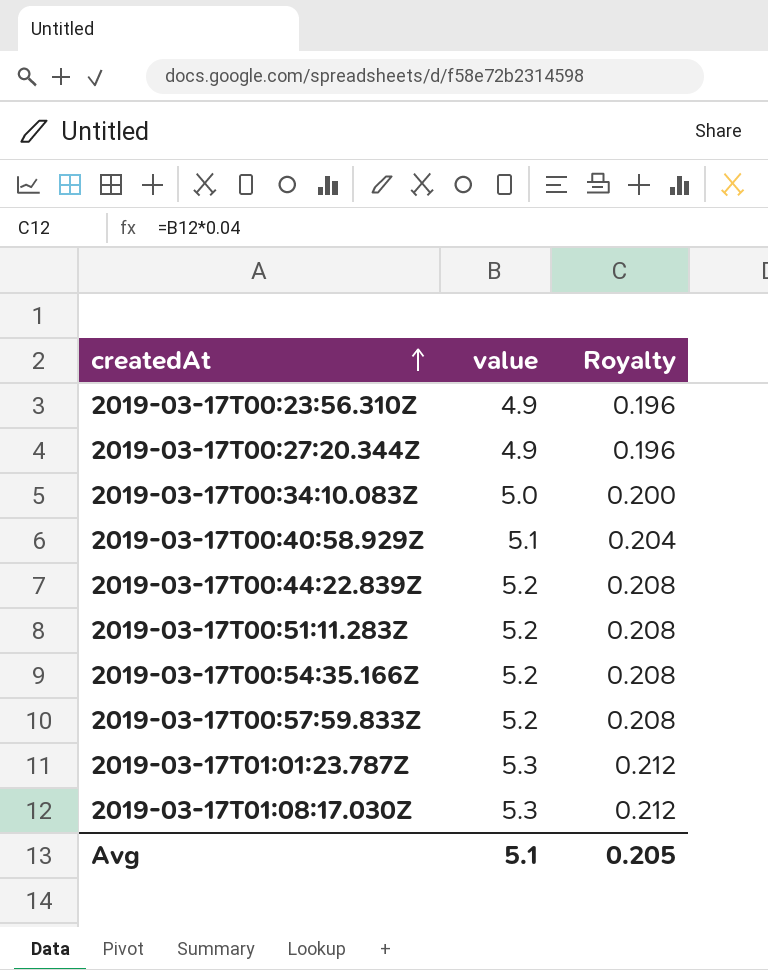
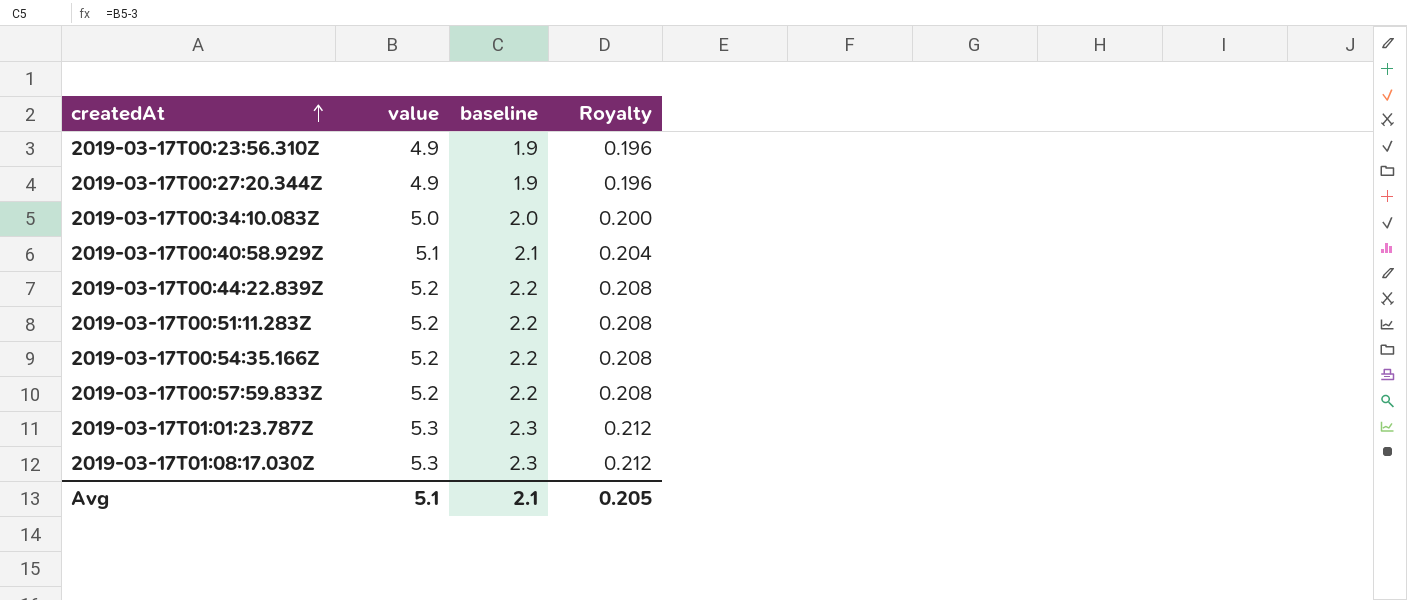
column baseline | formula: none -> [value] - 3

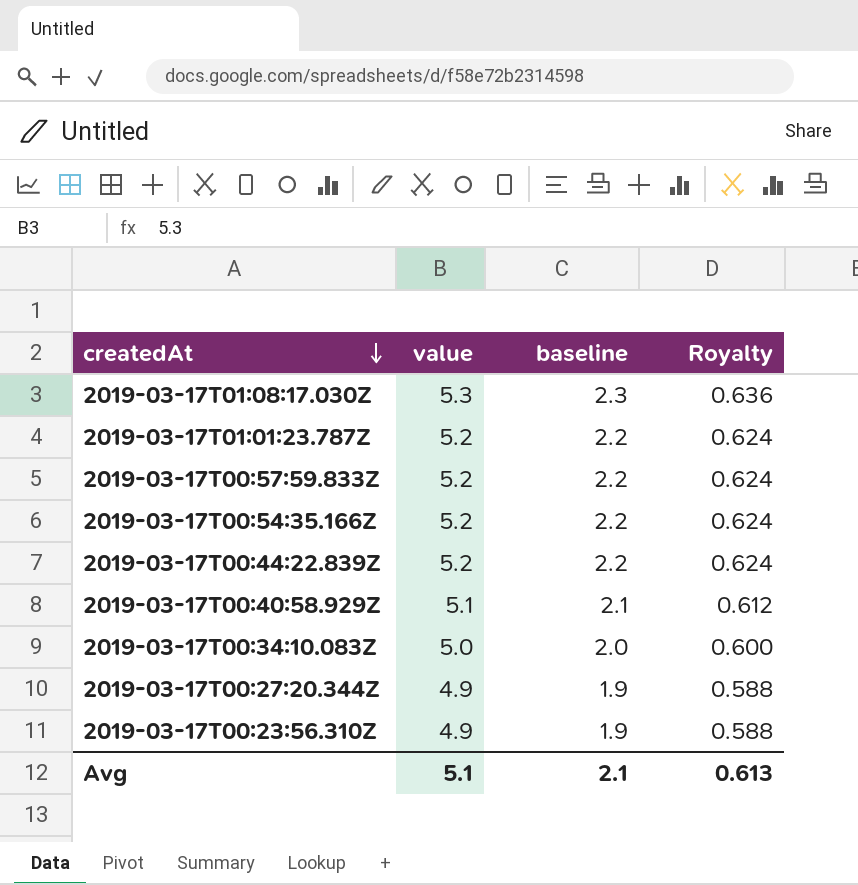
row order: createdAt ascending -> createdAt descending
column Royalty | formula: [value] * 0.04 -> [value] * 0.12
row 2019-03-17T00:51:11.283Z: 5.2 | 2.2 | 0.208 -> none
2019-03-17T01:01:23.787Z | value: 5.3 -> 5.2
2019-03-17T01:01:23.787Z | baseline: 2.3 -> 2.2
Avg | Royalty: 0.205 -> 0.613

